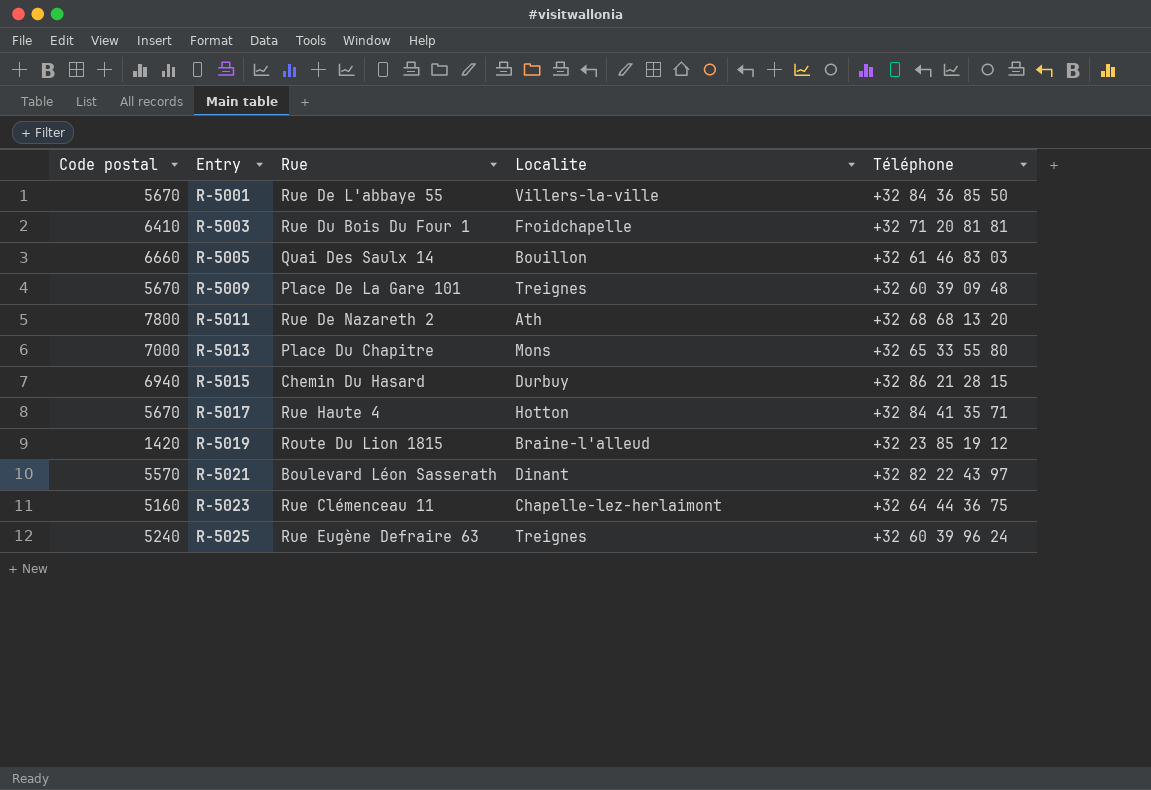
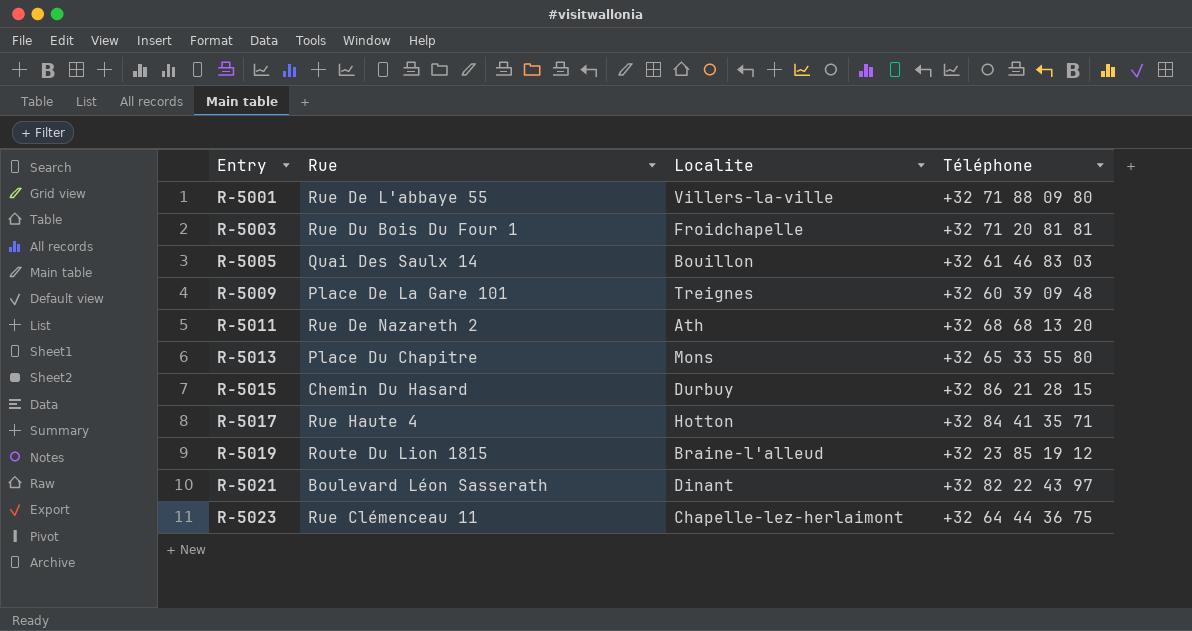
column Code postal | position: 1 -> none
row R-5025: 5240 | Rue Eugène Defraire 63 | Treignes | +32 60 39 96 24 -> none
R-5001 | Téléphone: +32 84 36 85 50 -> +32 71 88 09 80

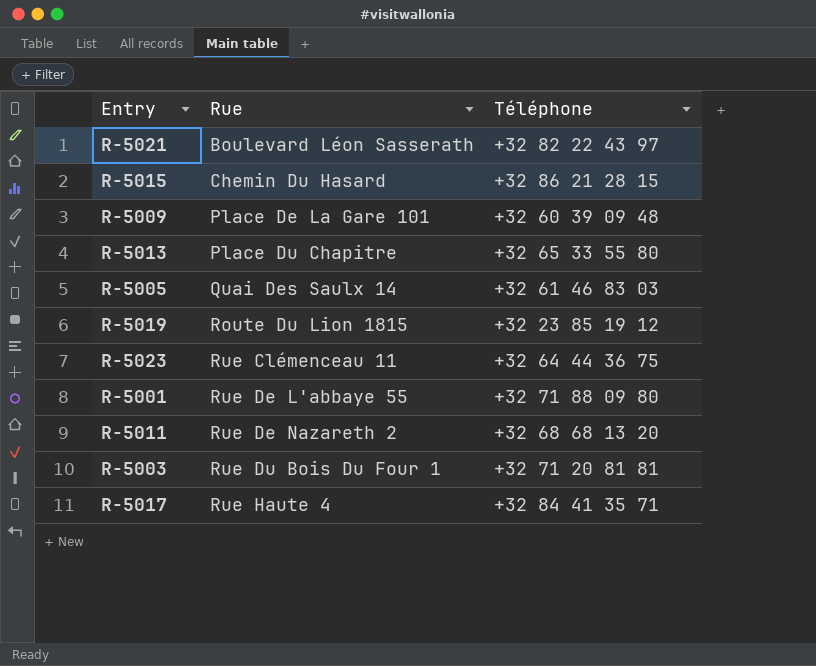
row order: Entry ascending -> Rue ascending
column Localite | position: 3 -> none

